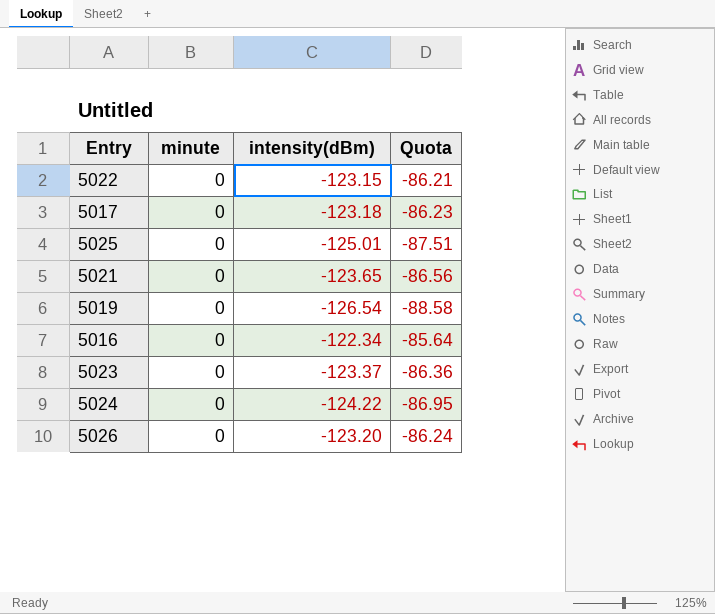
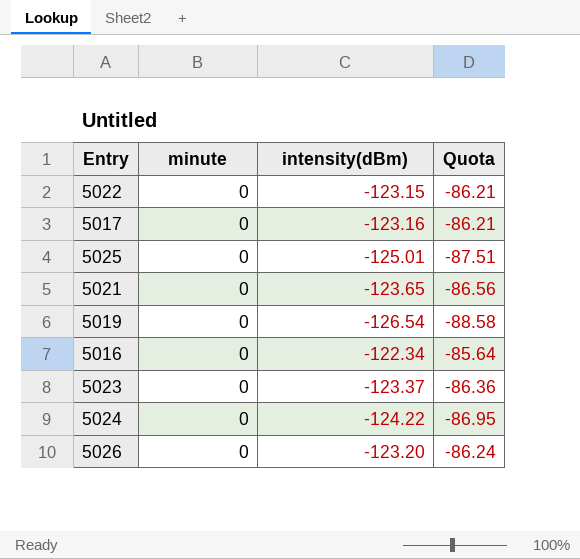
5017 | intensity(dBm): -123.18 -> -123.16
5017 | Quota: -86.23 -> -86.21

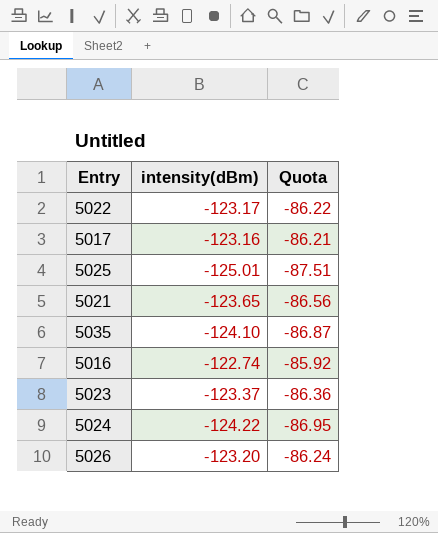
column minute | position: 2 -> none
row 5019: 0 | -126.54 | -88.58 -> none
5022 | intensity(dBm): -123.15 -> -123.17
5022 | Quota: -86.21 -> -86.22
row 5035: none -> -124.10 | -86.87
5016 | intensity(dBm): -122.34 -> -122.74
5016 | Quota: -85.64 -> -85.92

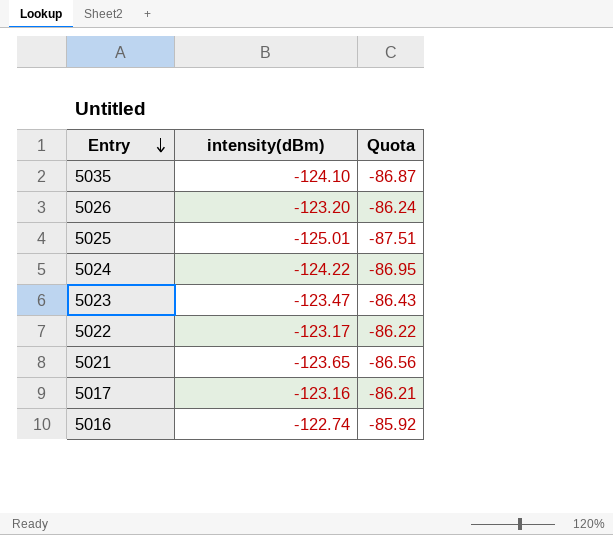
row order: none -> Entry descending
5023 | intensity(dBm): -123.37 -> -123.47
5023 | Quota: -86.36 -> -86.43

